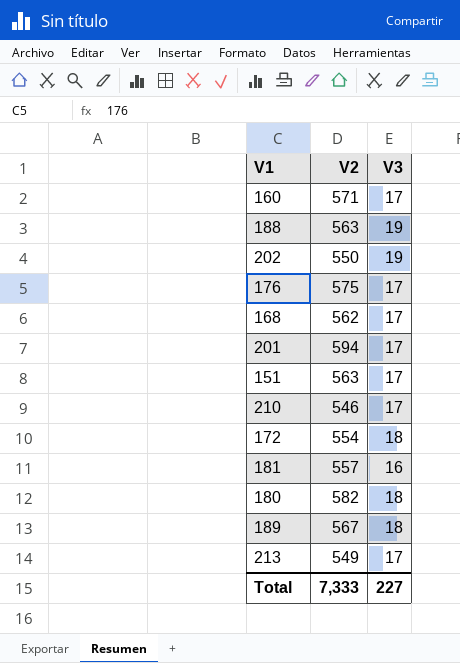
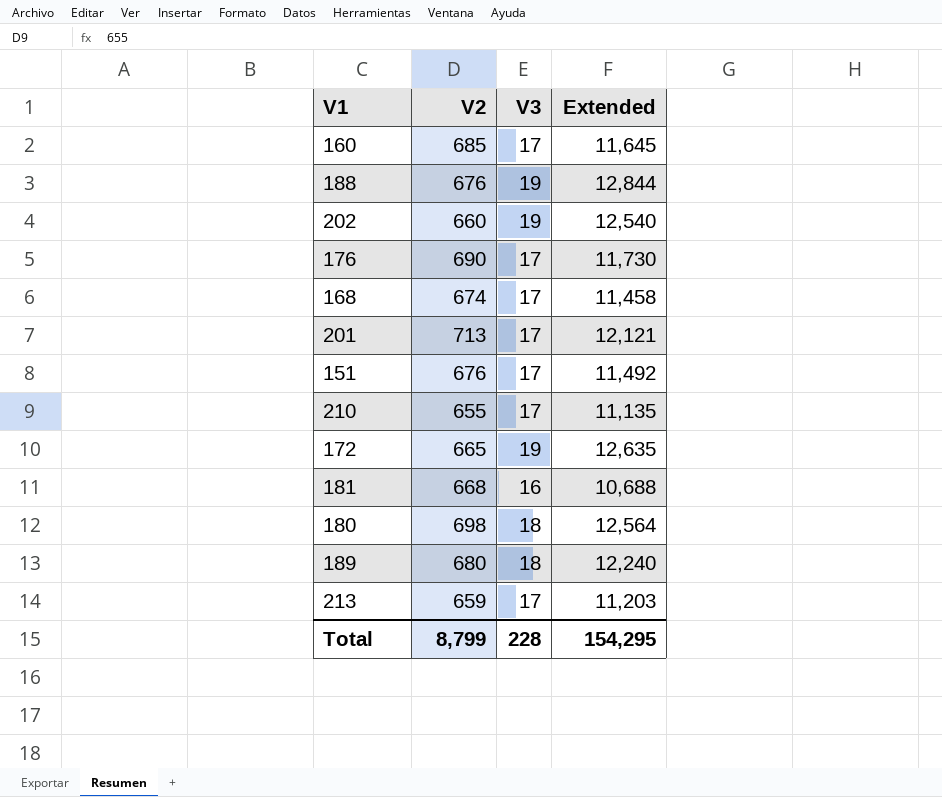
column Extended | formula: none -> [V2] * [V3]
160 | V2: 571 -> 685
188 | V2: 563 -> 676
202 | V2: 550 -> 660
176 | V2: 575 -> 690
168 | V2: 562 -> 674
201 | V2: 594 -> 713
151 | V2: 563 -> 676
210 | V2: 546 -> 655
172 | V2: 554 -> 665
172 | V3: 18 -> 19
181 | V2: 557 -> 668
180 | V2: 582 -> 698
189 | V2: 567 -> 680
213 | V2: 549 -> 659
Total | V2: 7,333 -> 8,799
Total | V3: 227 -> 228

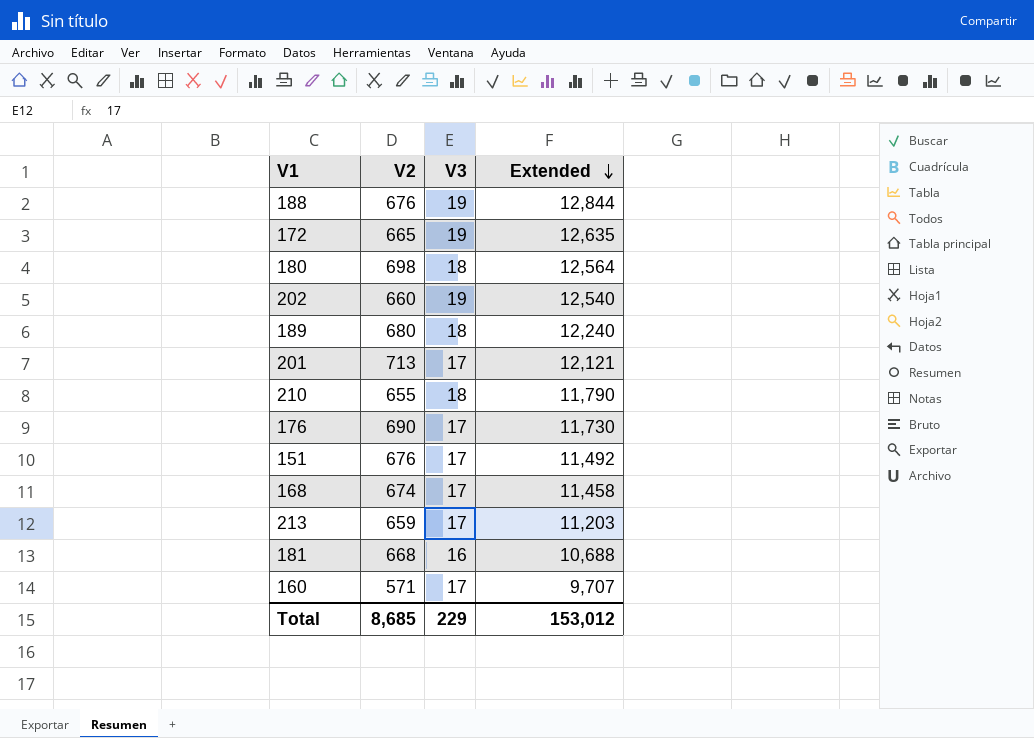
row order: none -> Extended descending
210 | V3: 17 -> 18
210 | Extended: 11,135 -> 11,790
160 | V2: 685 -> 571
160 | Extended: 11,645 -> 9,707
Total | V2: 8,799 -> 8,685
Total | V3: 228 -> 229
Total | Extended: 154,295 -> 153,012

